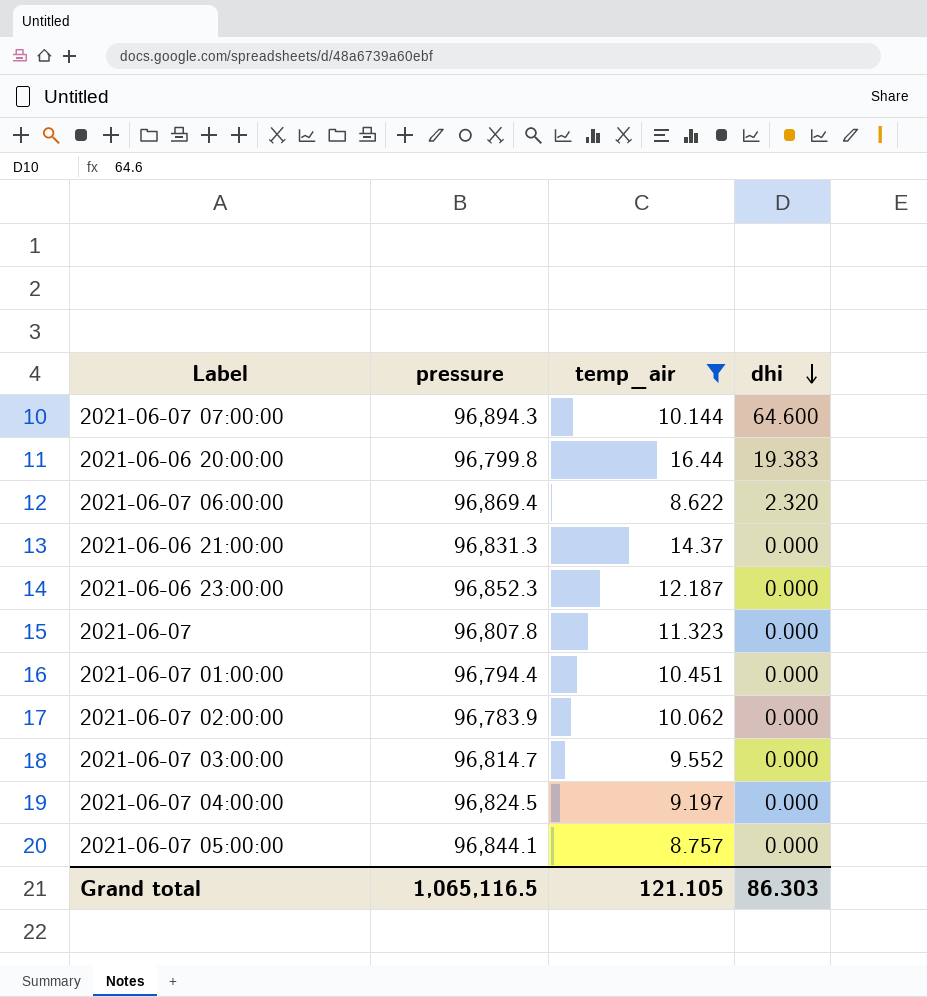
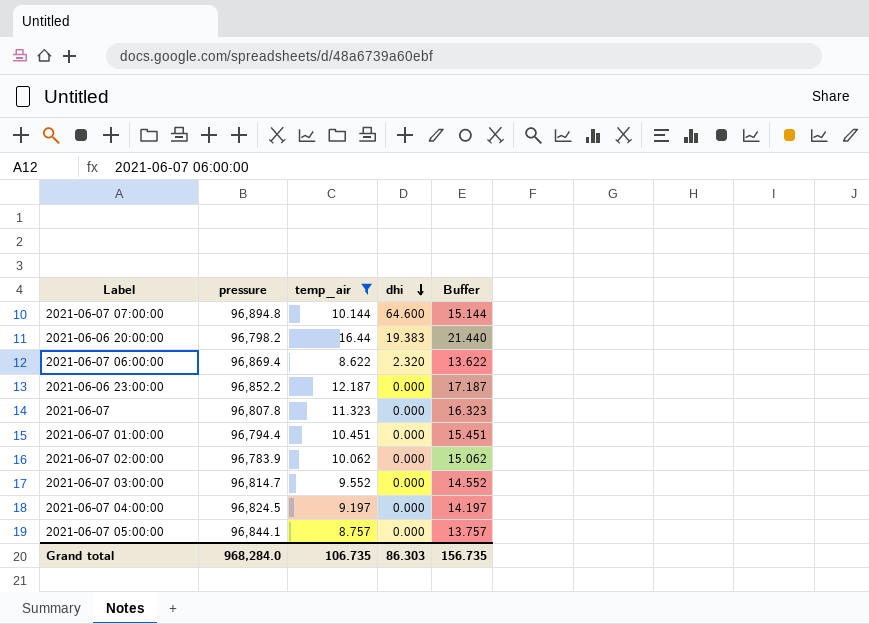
column Buffer | formula: none -> [temp_air] + 5
row 2021-06-06 21:00:00: 96,831.3 | 14.37 | 0.000 -> none
2021-06-07 07:00:00 | pressure: 96,894.3 -> 96,894.8
2021-06-06 20:00:00 | pressure: 96,799.8 -> 96,798.2
2021-06-06 23:00:00 | pressure: 96,852.3 -> 96,852.2
Grand total | pressure: 1,065,116.5 -> 968,284.0
Grand total | temp_air: 121.105 -> 106.735

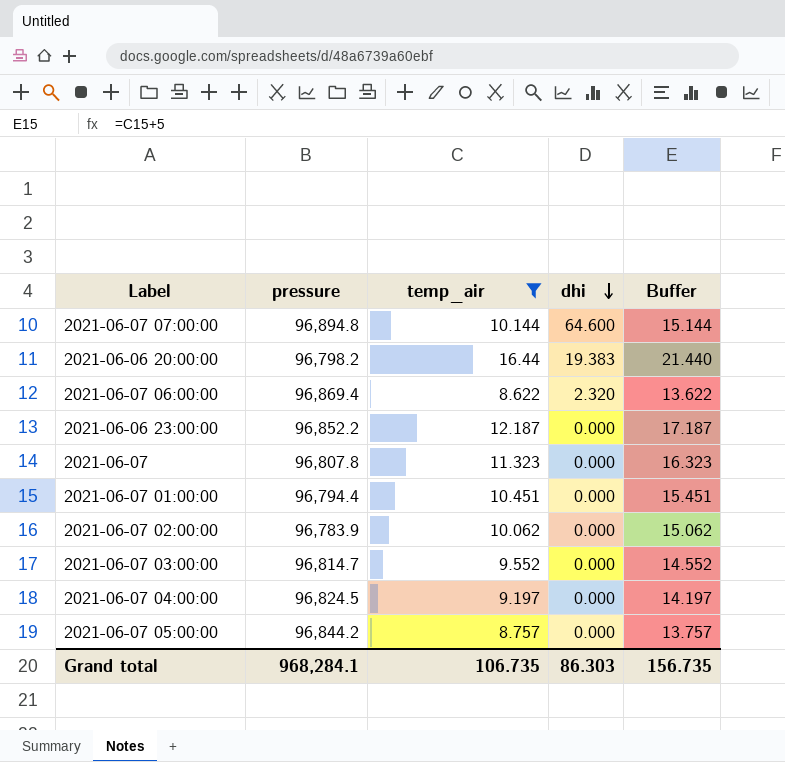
2021-06-07 05:00:00 | pressure: 96,844.1 -> 96,844.2
Grand total | pressure: 968,284.0 -> 968,284.1

